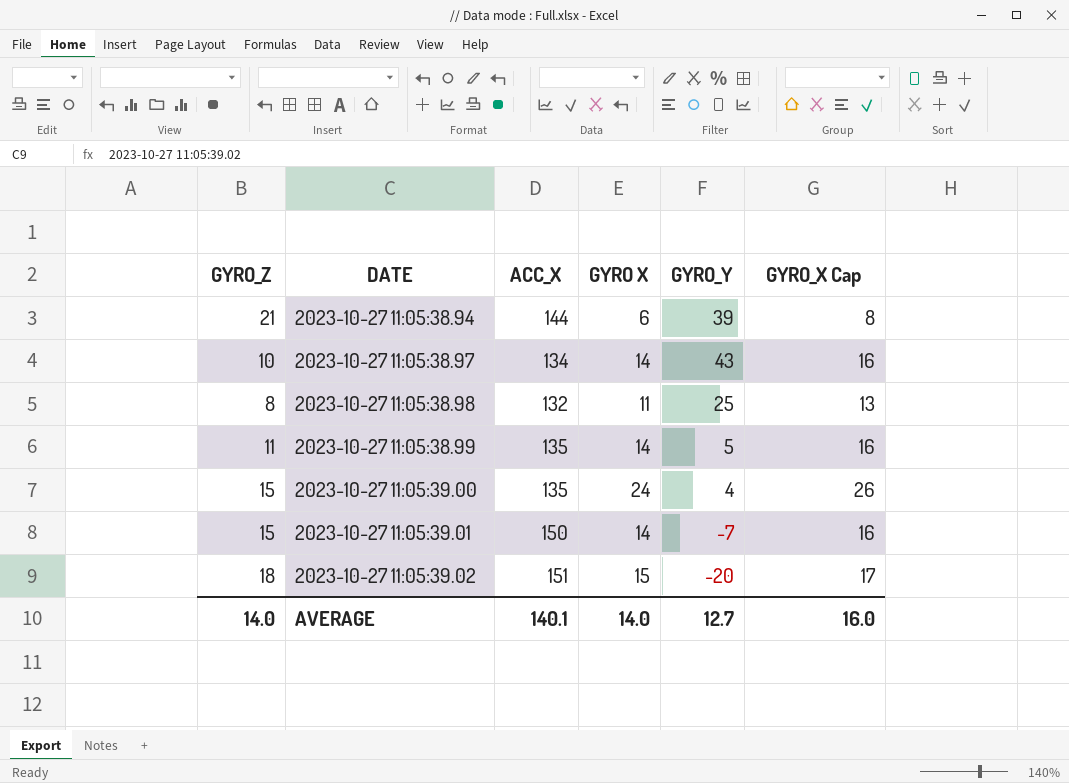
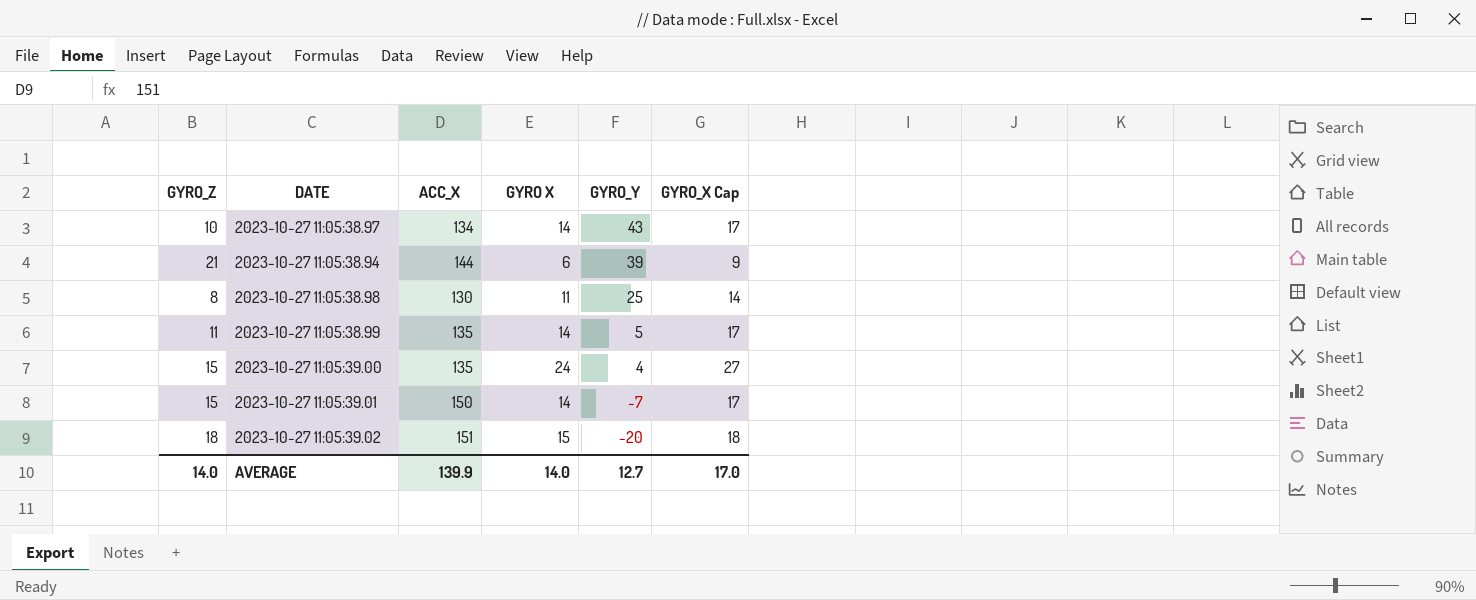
row order: DATE ascending -> GYRO_Y descending
column GYRO_X Cap | formula: [GYRO X] + 2 -> [GYRO X] + 3
2023-10-27 11:05:38.98 | ACC_X: 132 -> 130
AVERAGE | ACC_X: 140.1 -> 139.9
AVERAGE | GYRO_X Cap: 16.0 -> 17.0

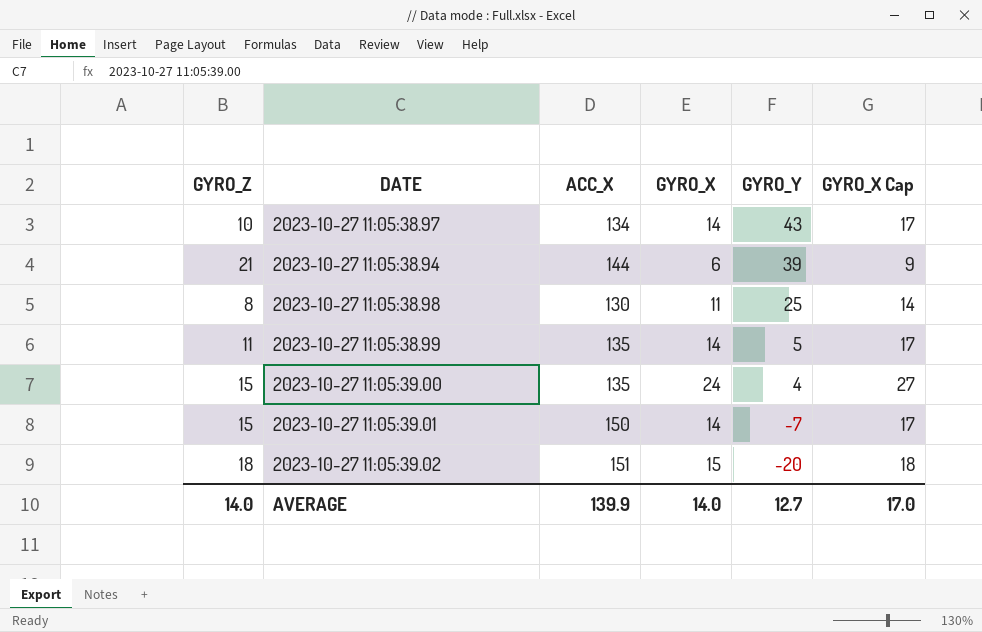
column name: GYRO X -> GYRO_X

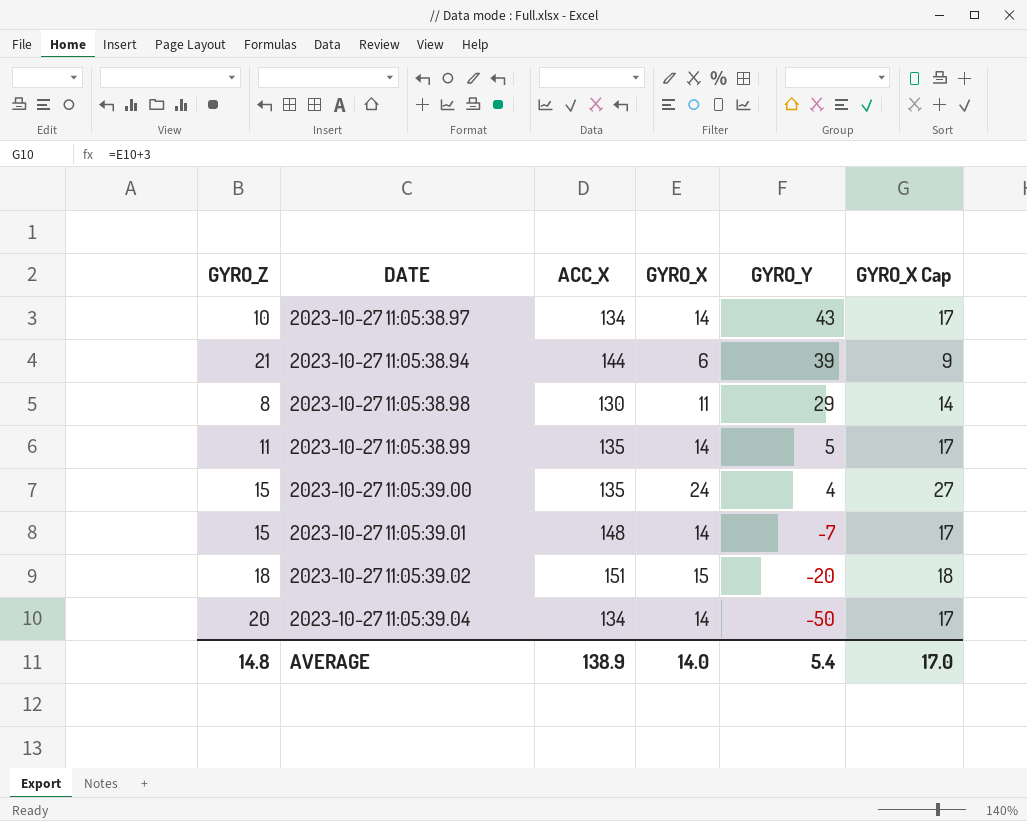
2023-10-27 11:05:38.98 | GYRO_Y: 25 -> 29
2023-10-27 11:05:39.01 | ACC_X: 150 -> 148
row 2023-10-27 11:05:39.04: none -> 20 | 134 | 14 | -50 | 17
AVERAGE | GYRO_Z: 14.0 -> 14.8
AVERAGE | ACC_X: 139.9 -> 138.9
AVERAGE | GYRO_Y: 12.7 -> 5.4

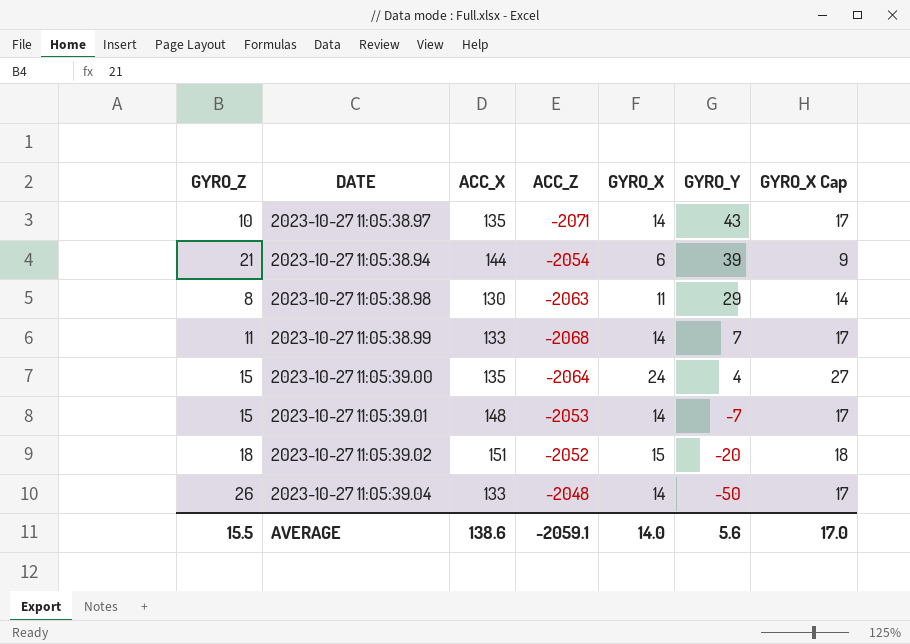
column ACC_Z | position: none -> 4
2023-10-27 11:05:38.97 | ACC_X: 134 -> 135
2023-10-27 11:05:38.99 | ACC_X: 135 -> 133
2023-10-27 11:05:38.99 | GYRO_Y: 5 -> 7
2023-10-27 11:05:39.04 | GYRO_Z: 20 -> 26
2023-10-27 11:05:39.04 | ACC_X: 134 -> 133
AVERAGE | GYRO_Z: 14.8 -> 15.5
AVERAGE | ACC_X: 138.9 -> 138.6
AVERAGE | GYRO_Y: 5.4 -> 5.6

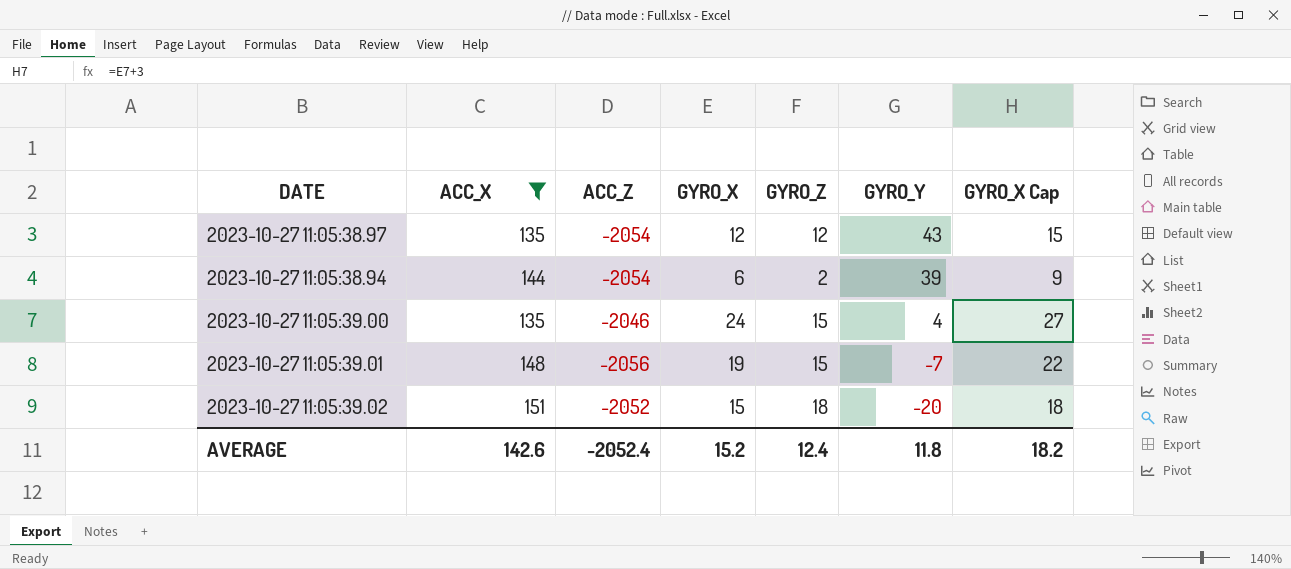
filter: none -> ACC_X >= 135
column GYRO_Z | position: 1 -> 5
2023-10-27 11:05:38.97 | ACC_Z: -2071 -> -2054
2023-10-27 11:05:38.97 | GYRO_X: 14 -> 12
2023-10-27 11:05:38.97 | GYRO_Z: 10 -> 12
2023-10-27 11:05:38.97 | GYRO_X Cap: 17 -> 15
2023-10-27 11:05:38.94 | GYRO_Z: 21 -> 2
2023-10-27 11:05:39.00 | ACC_Z: -2064 -> -2046
2023-10-27 11:05:39.01 | ACC_Z: -2053 -> -2056
2023-10-27 11:05:39.01 | GYRO_X: 14 -> 19
2023-10-27 11:05:39.01 | GYRO_X Cap: 17 -> 22
AVERAGE | ACC_X: 138.6 -> 142.6
AVERAGE | ACC_Z: -2059.1 -> -2052.4
AVERAGE | GYRO_X: 14.0 -> 15.2
AVERAGE | GYRO_Z: 15.5 -> 12.4
AVERAGE | GYRO_Y: 5.6 -> 11.8
AVERAGE | GYRO_X Cap: 17.0 -> 18.2

